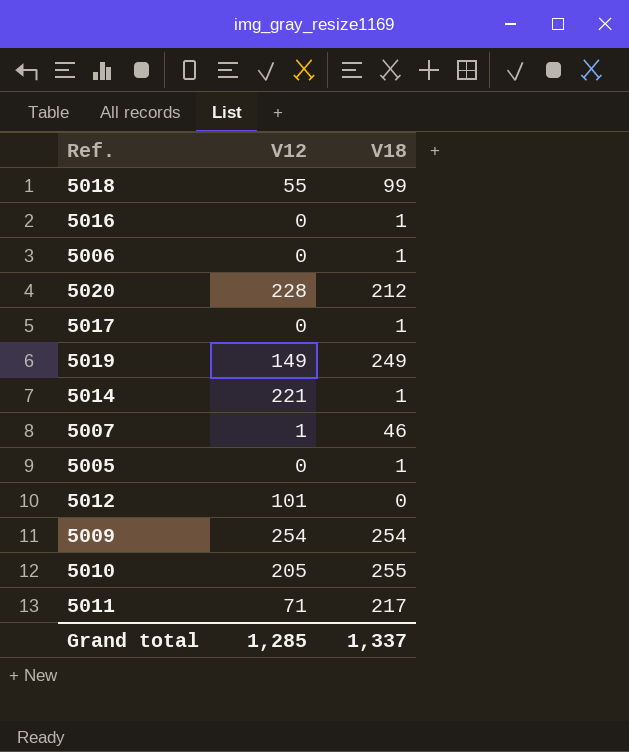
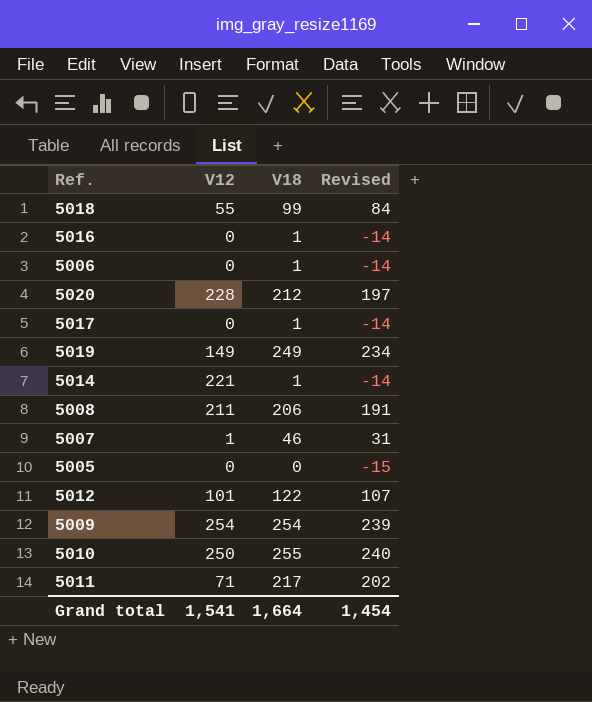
column Revised | formula: none -> [V18] - 15
row 5008: none -> 211 | 206 | 191
5005 | V18: 1 -> 0
5012 | V18: 0 -> 122
5010 | V12: 205 -> 250
Grand total | V12: 1,285 -> 1,541
Grand total | V18: 1,337 -> 1,664

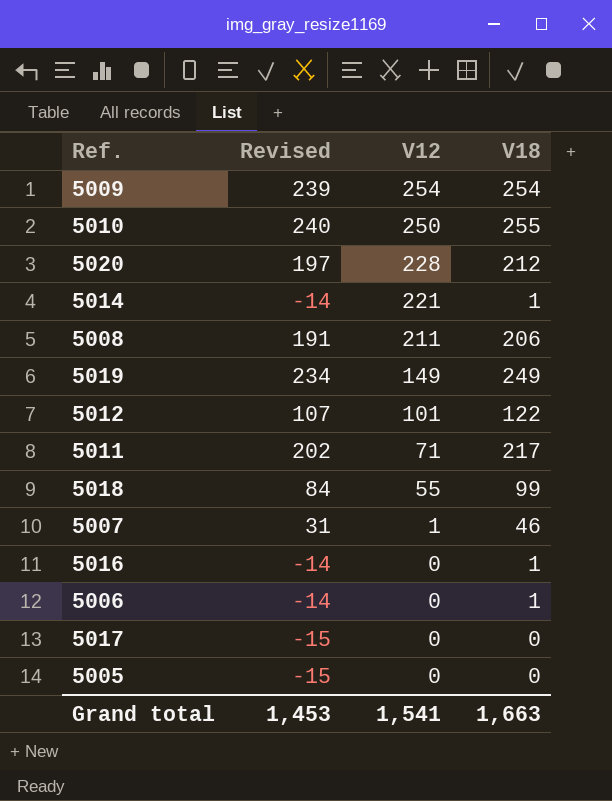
row order: none -> V12 descending
column Revised | position: 4 -> 2
5017 | Revised: -14 -> -15
5017 | V18: 1 -> 0
Grand total | Revised: 1,454 -> 1,453
Grand total | V18: 1,664 -> 1,663

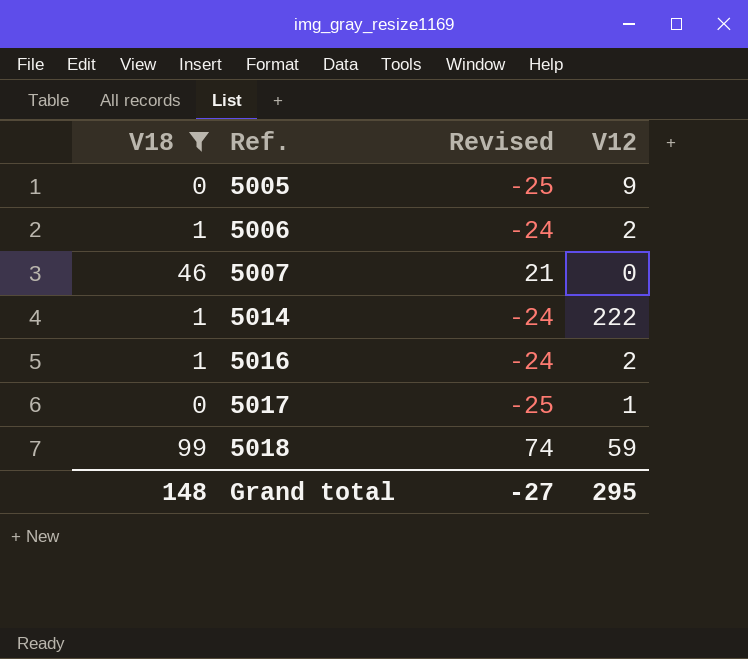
filter: none -> V18 <= 99
row order: V12 descending -> Ref. ascending
column V18 | position: 4 -> 1
column Revised | formula: [V18] - 15 -> [V18] - 25
5005 | V12: 0 -> 9
5006 | V12: 0 -> 2
5007 | V12: 1 -> 0
5014 | V12: 221 -> 222
5016 | V12: 0 -> 2
5017 | V12: 0 -> 1
5018 | V12: 55 -> 59
Grand total | V18: 1,663 -> 148
Grand total | Revised: 1,453 -> -27
Grand total | V12: 1,541 -> 295

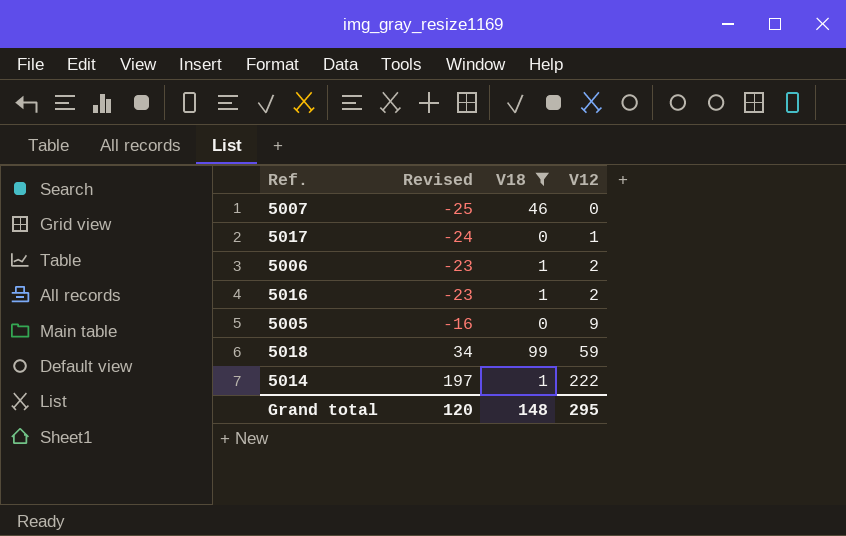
row order: Ref. ascending -> Revised ascending
column Revised | formula: [V18] - 25 -> [V12] - 25
column V18 | position: 1 -> 3
Grand total | Revised: -27 -> 120

